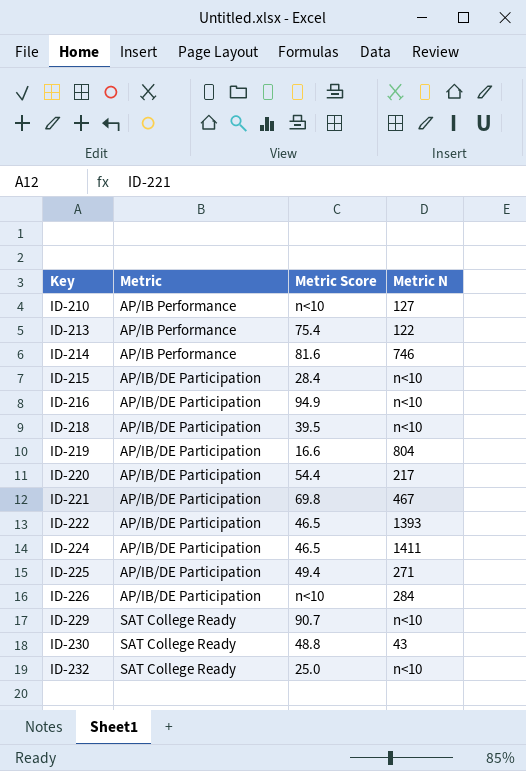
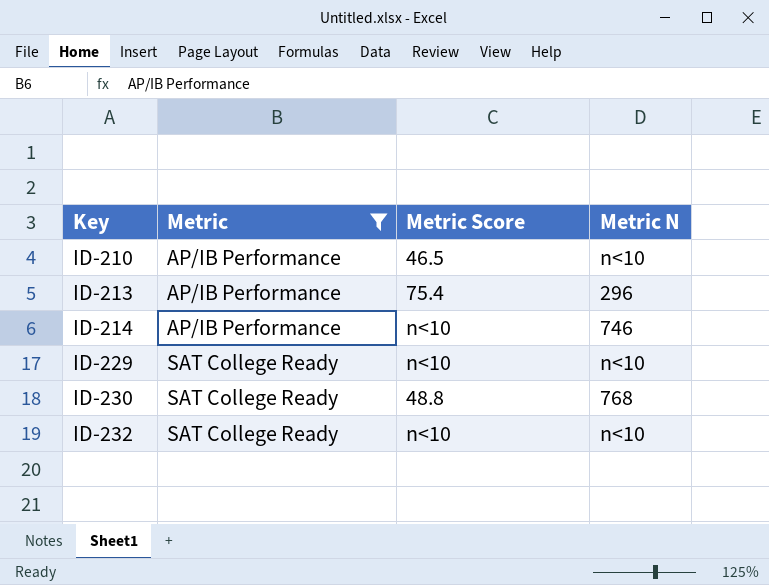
filter: none -> Metric != AP/IB/DE Participation
ID-210 | Metric Score: n<10 -> 46.5
ID-210 | Metric N: 127 -> n<10
ID-213 | Metric N: 122 -> 296
ID-214 | Metric Score: 81.6 -> n<10
ID-229 | Metric Score: 90.7 -> n<10
ID-230 | Metric N: 43 -> 768
ID-232 | Metric Score: 25.0 -> n<10

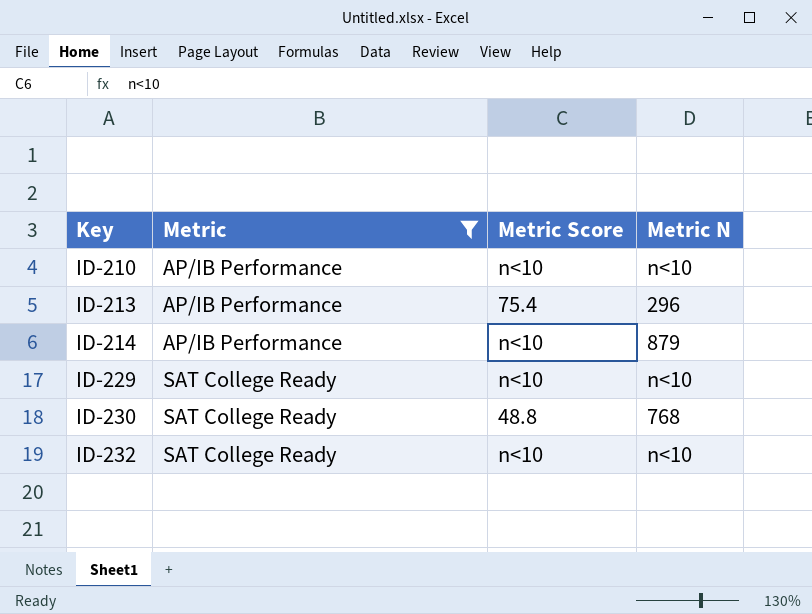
ID-210 | Metric Score: 46.5 -> n<10
ID-214 | Metric N: 746 -> 879

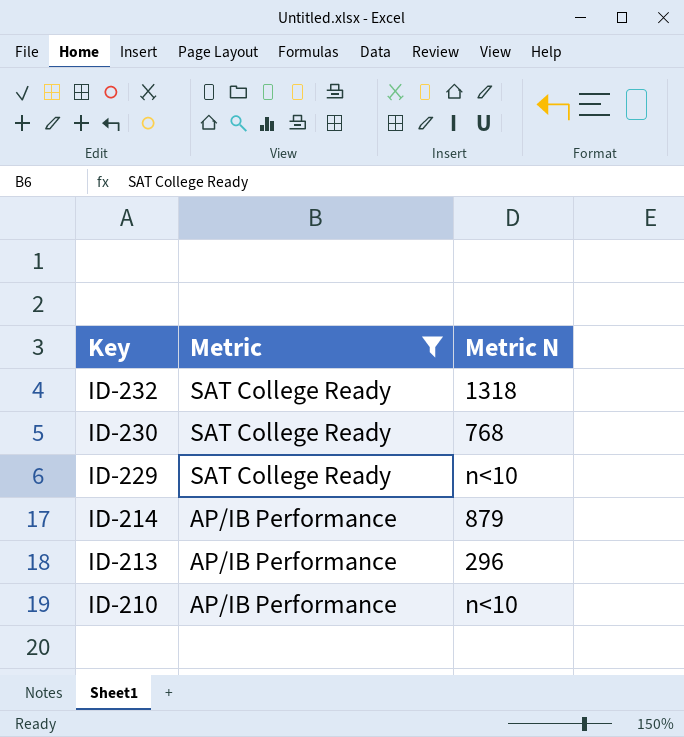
row order: Key ascending -> Key descending
column Metric Score | position: 3 -> none
ID-232 | Metric N: n<10 -> 1318

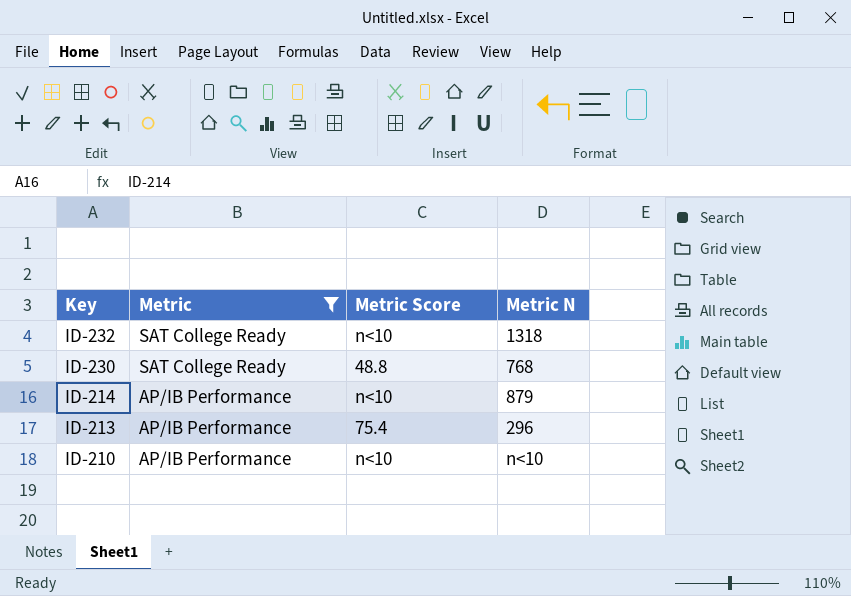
column Metric Score | position: none -> 3
row ID-229: SAT College Ready | n<10 -> none

